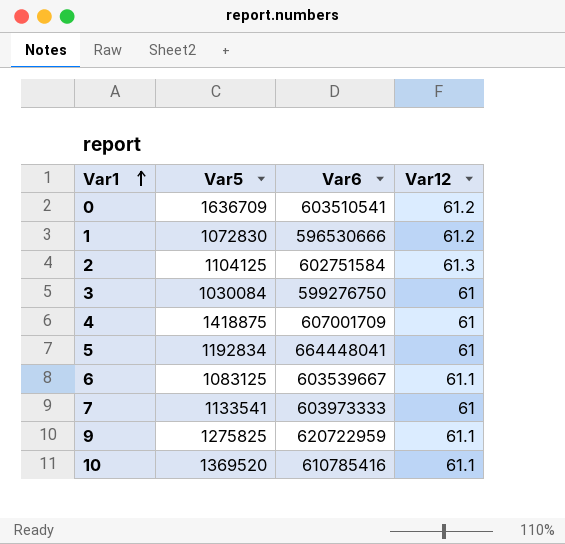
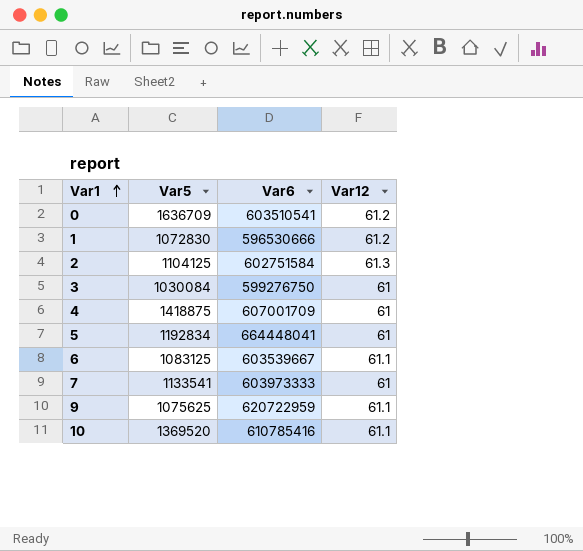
9 | Var5: 1275825 -> 1075625

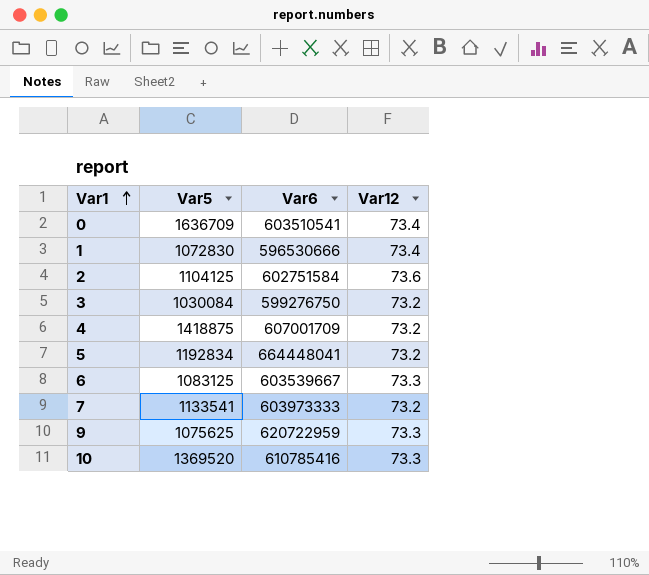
0 | Var12: 61.2 -> 73.4
1 | Var12: 61.2 -> 73.4
2 | Var12: 61.3 -> 73.6
3 | Var12: 61 -> 73.2
4 | Var12: 61 -> 73.2
5 | Var12: 61 -> 73.2
6 | Var12: 61.1 -> 73.3
7 | Var12: 61 -> 73.2
9 | Var12: 61.1 -> 73.3
10 | Var12: 61.1 -> 73.3

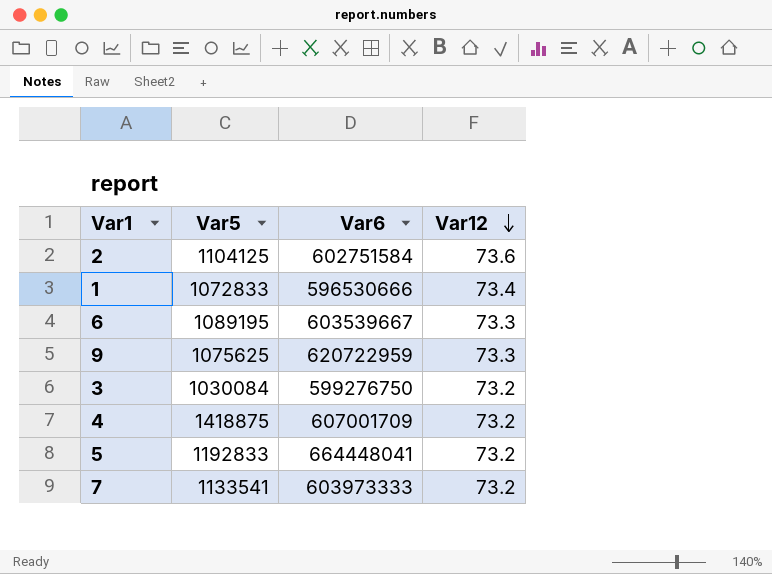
row order: Var1 ascending -> Var12 descending
row 0: 1636709 | 603510541 | 73.4 -> none
row 10: 1369520 | 610785416 | 73.3 -> none
1 | Var5: 1072830 -> 1072833
6 | Var5: 1083125 -> 1089195
5 | Var5: 1192834 -> 1192833

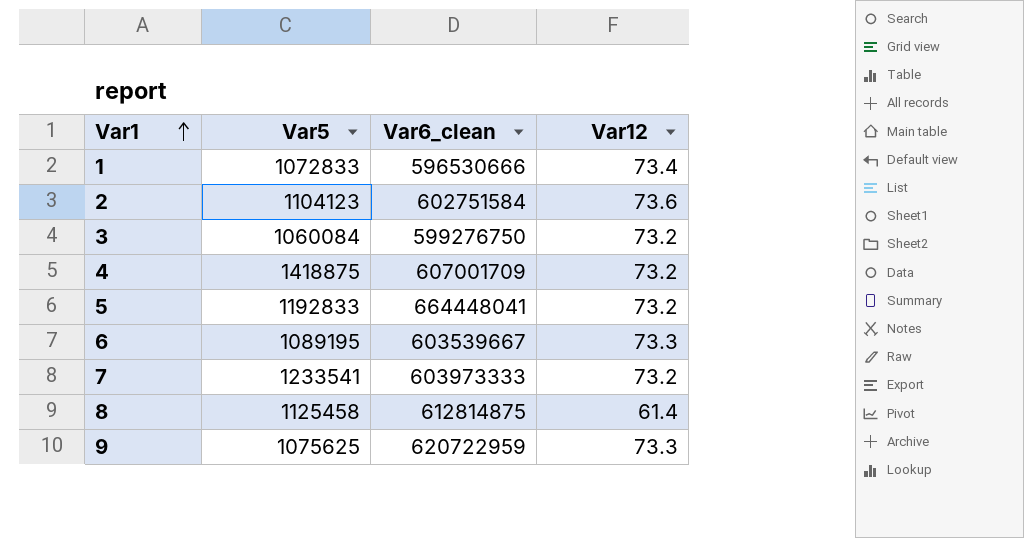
row order: Var12 descending -> Var1 ascending
column name: Var6 -> Var6_clean
2 | Var5: 1104125 -> 1104123
3 | Var5: 1030084 -> 1060084
7 | Var5: 1133541 -> 1233541
row 8: none -> 1125458 | 612814875 | 61.4

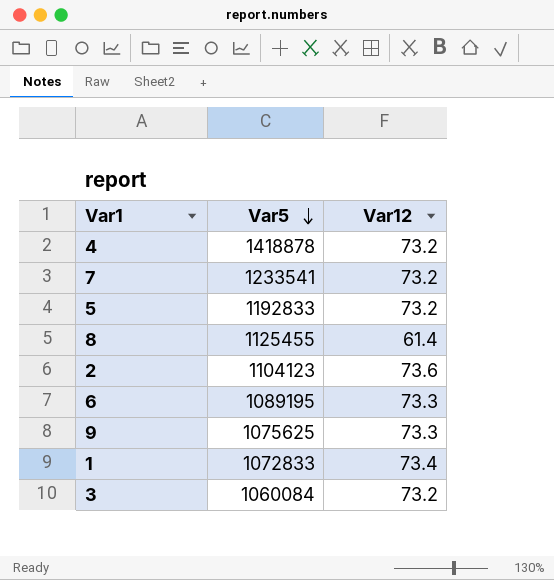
row order: Var1 ascending -> Var5 descending
column Var6_clean | position: 3 -> none
4 | Var5: 1418875 -> 1418878
8 | Var5: 1125458 -> 1125455

